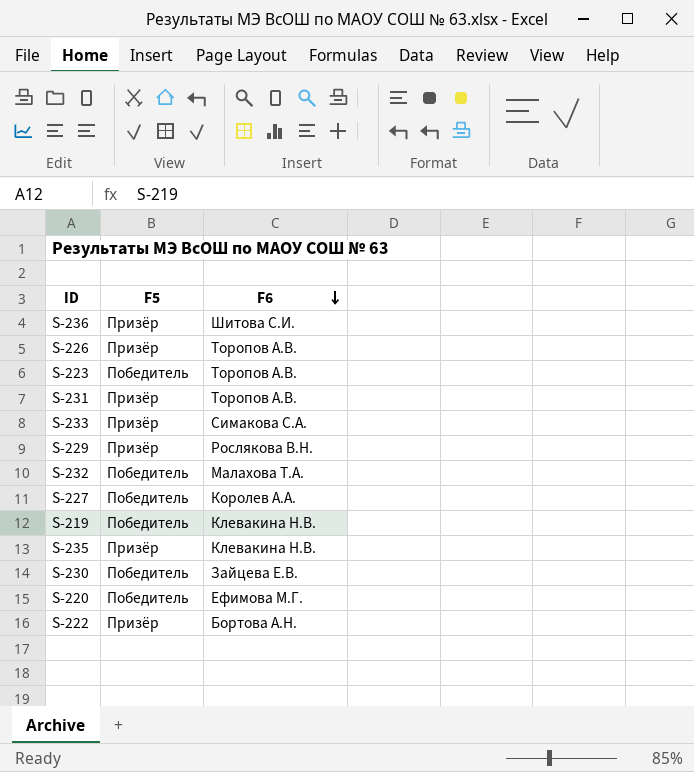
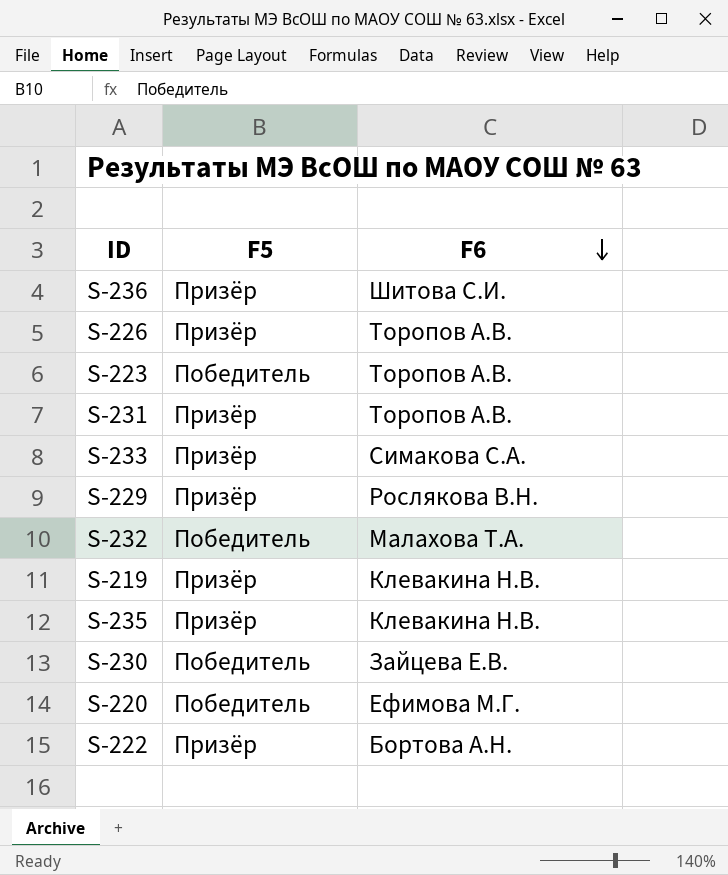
row S-227: Победитель | Королев А.А. -> none
S-219 | F5: Победитель -> Призёр

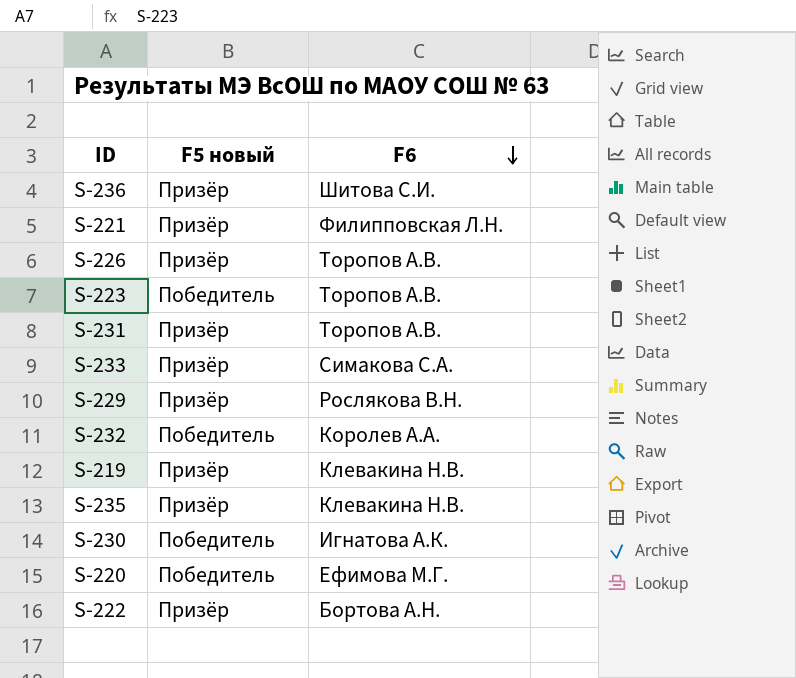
column name: F5 -> F5 новый
row S-221: none -> Призёр | Филипповская Л.Н.
S-232 | F6: Малахова Т.А. -> Королев А.А.
S-230 | F6: Зайцева Е.В. -> Игнатова А.К.

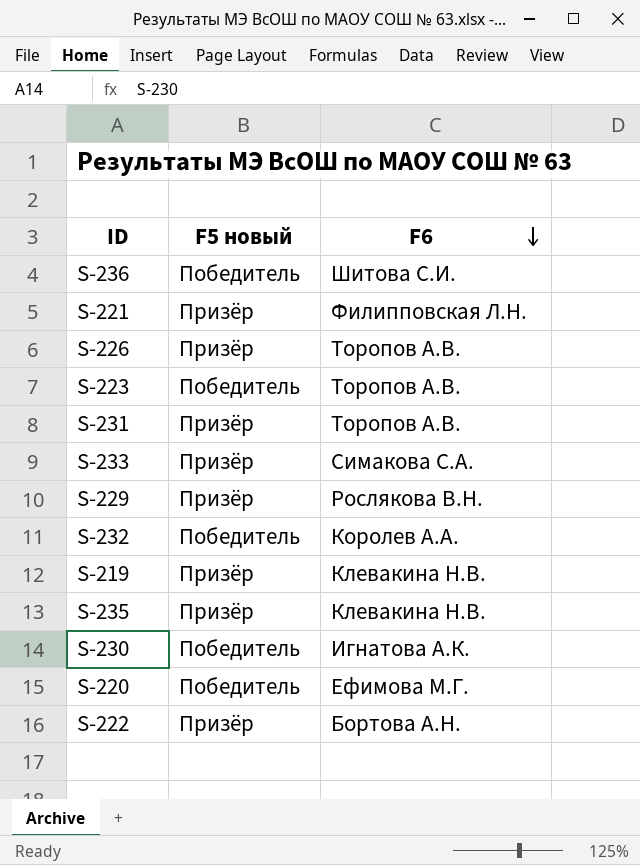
S-236 | F5 новый: Призёр -> Победитель

